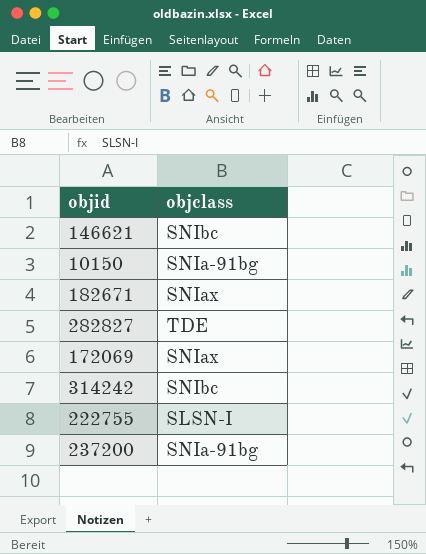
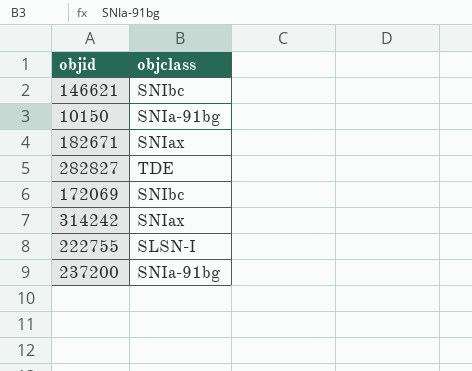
172069 | objclass: SNIax -> SNIbc
314242 | objclass: SNIbc -> SNIax

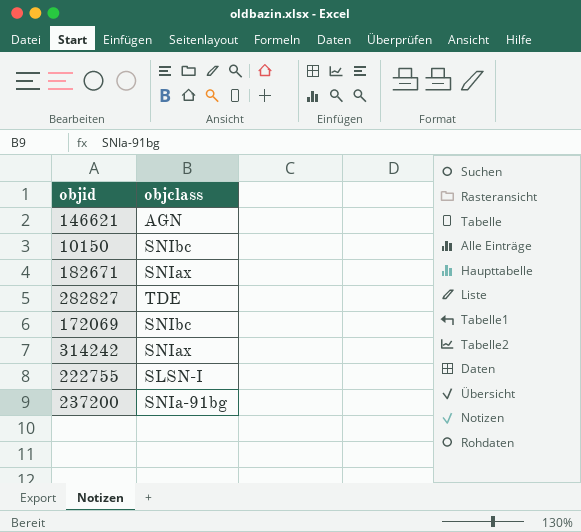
146621 | objclass: SNIbc -> AGN
10150 | objclass: SNIa-91bg -> SNIbc

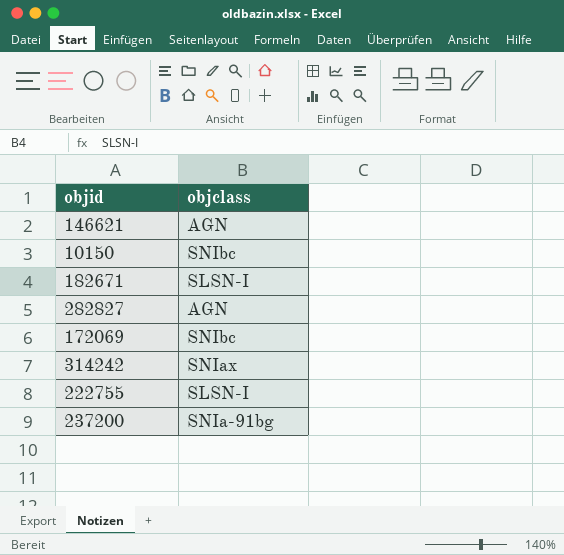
182671 | objclass: SNIax -> SLSN-I
282827 | objclass: TDE -> AGN

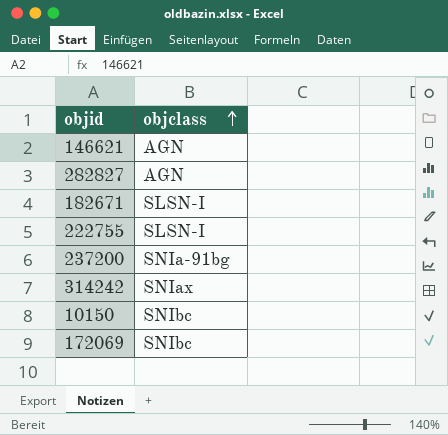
row order: none -> objclass ascending

